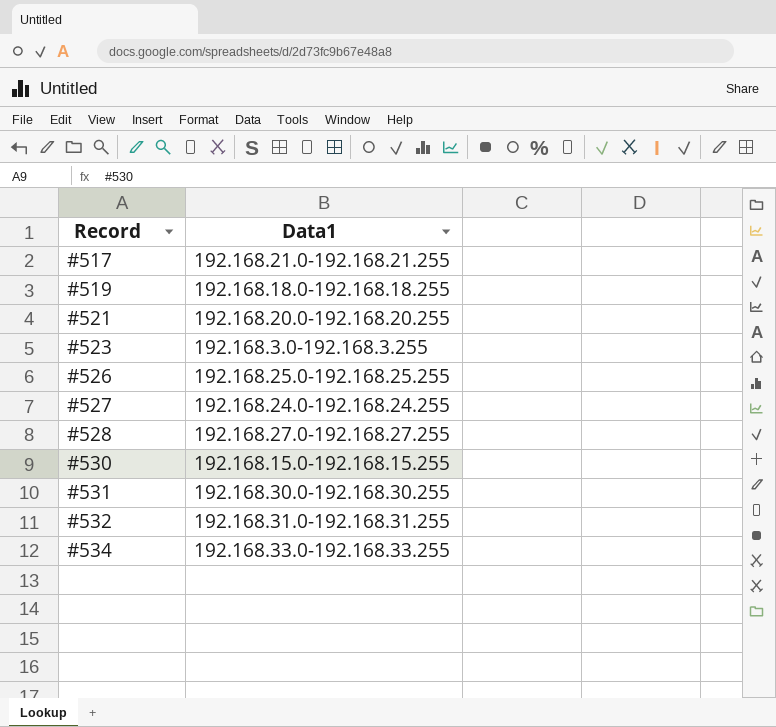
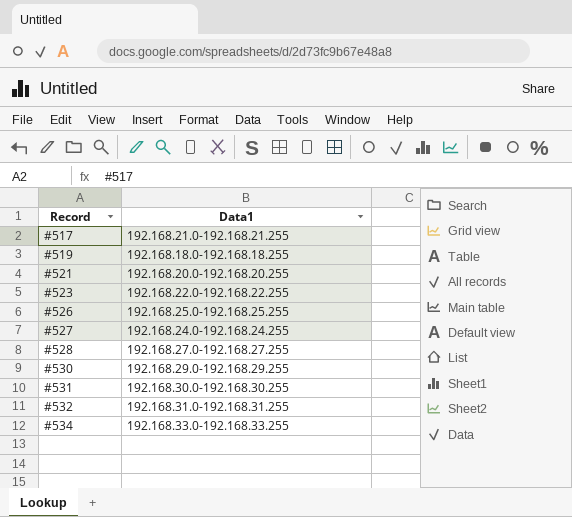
#523 | Data1: 192.168.3.0-192.168.3.255 -> 192.168.22.0-192.168.22.255
#530 | Data1: 192.168.15.0-192.168.15.255 -> 192.168.29.0-192.168.29.255

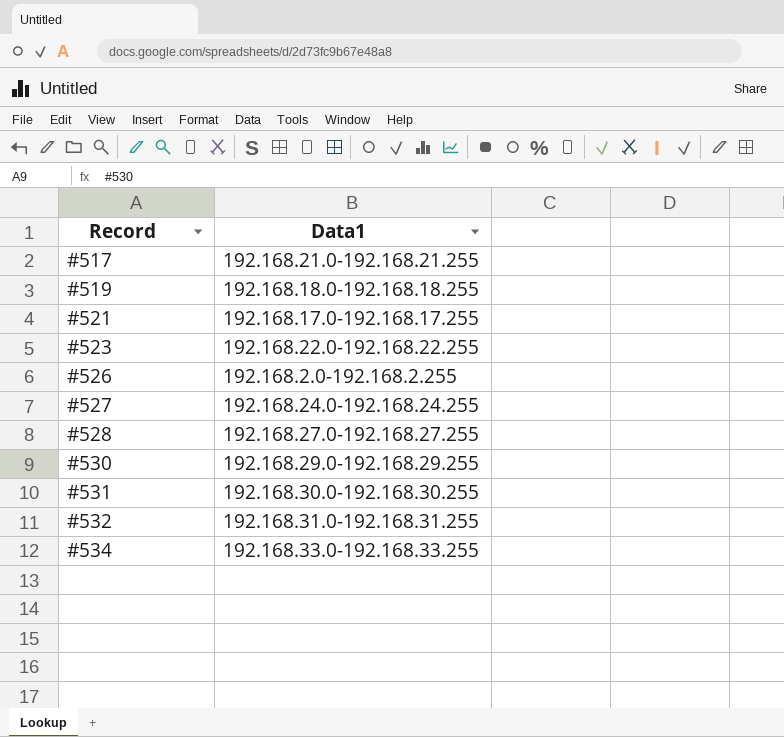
#521 | Data1: 192.168.20.0-192.168.20.255 -> 192.168.17.0-192.168.17.255
#526 | Data1: 192.168.25.0-192.168.25.255 -> 192.168.2.0-192.168.2.255

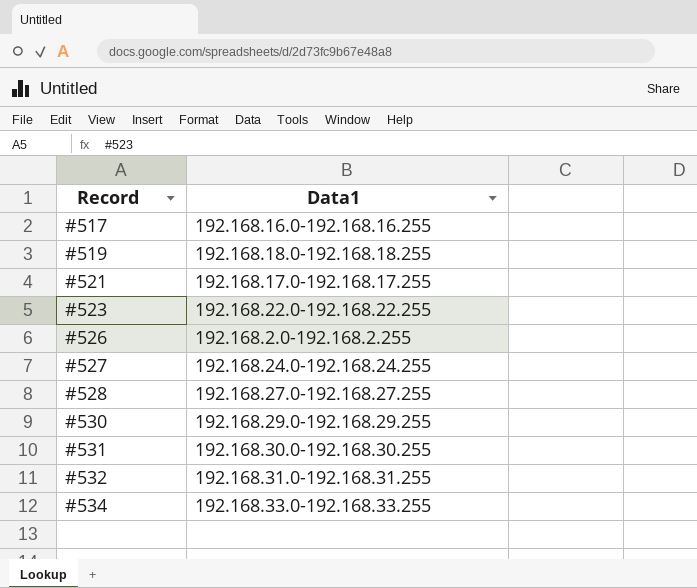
#517 | Data1: 192.168.21.0-192.168.21.255 -> 192.168.16.0-192.168.16.255

